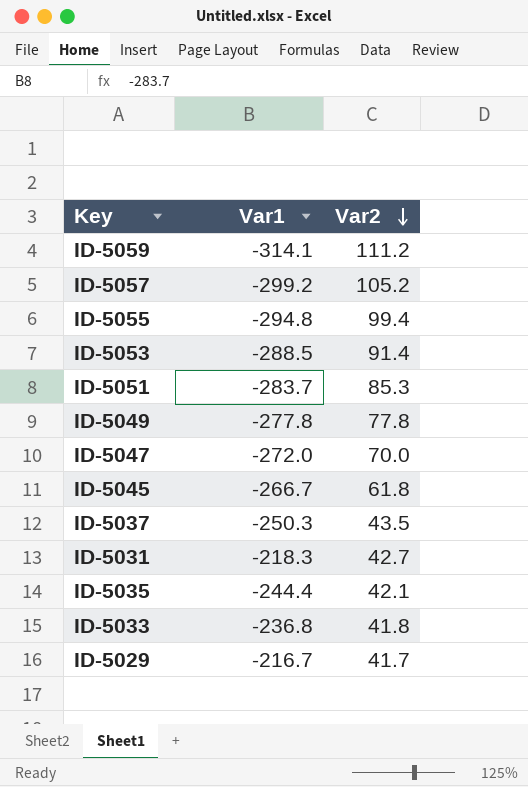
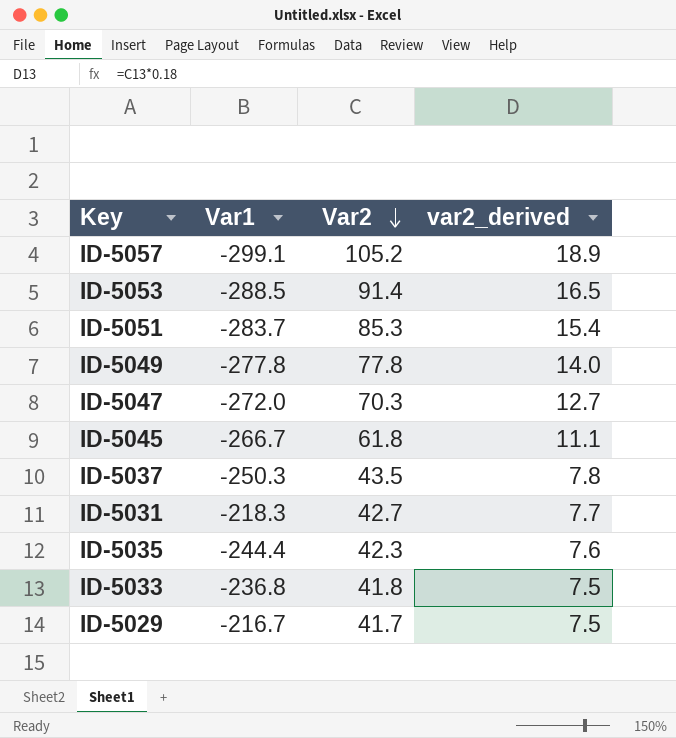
column var2_derived | formula: none -> [Var2] * 0.18
row ID-5059: -314.1 | 111.2 -> none
row ID-5055: -294.8 | 99.4 -> none
ID-5057 | Var1: -299.2 -> -299.1
ID-5047 | Var2: 70.0 -> 70.3
ID-5035 | Var2: 42.1 -> 42.3

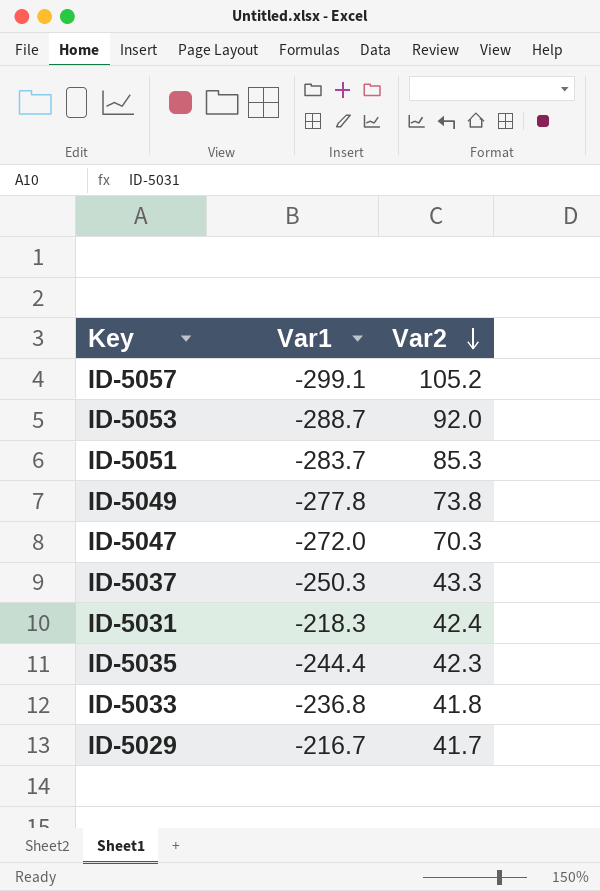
column var2_derived | formula: [Var2] * 0.18 -> none
row ID-5045: -266.7 | 61.8 | 11.1 -> none
ID-5053 | Var1: -288.5 -> -288.7
ID-5053 | Var2: 91.4 -> 92.0
ID-5049 | Var2: 77.8 -> 73.8
ID-5037 | Var2: 43.5 -> 43.3
ID-5031 | Var2: 42.7 -> 42.4

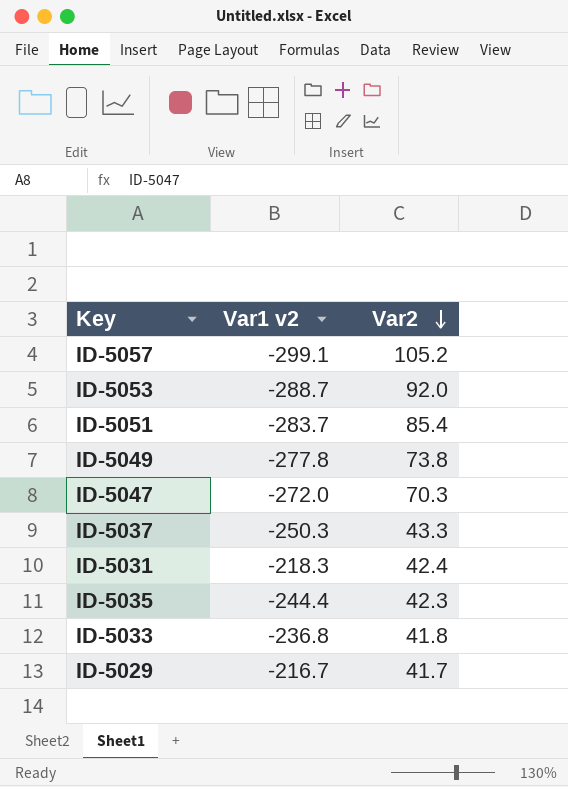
column name: Var1 -> Var1 v2
ID-5051 | Var2: 85.3 -> 85.4

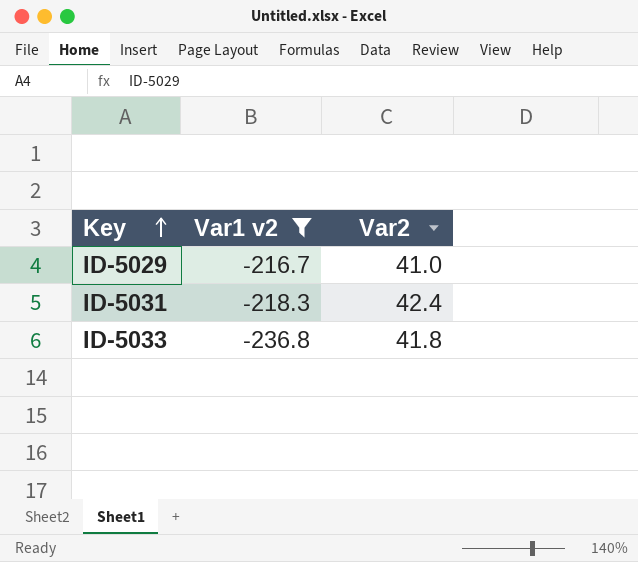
filter: none -> Var1 v2 >= -236.8
row order: Var2 descending -> Key ascending
ID-5029 | Var2: 41.7 -> 41.0

